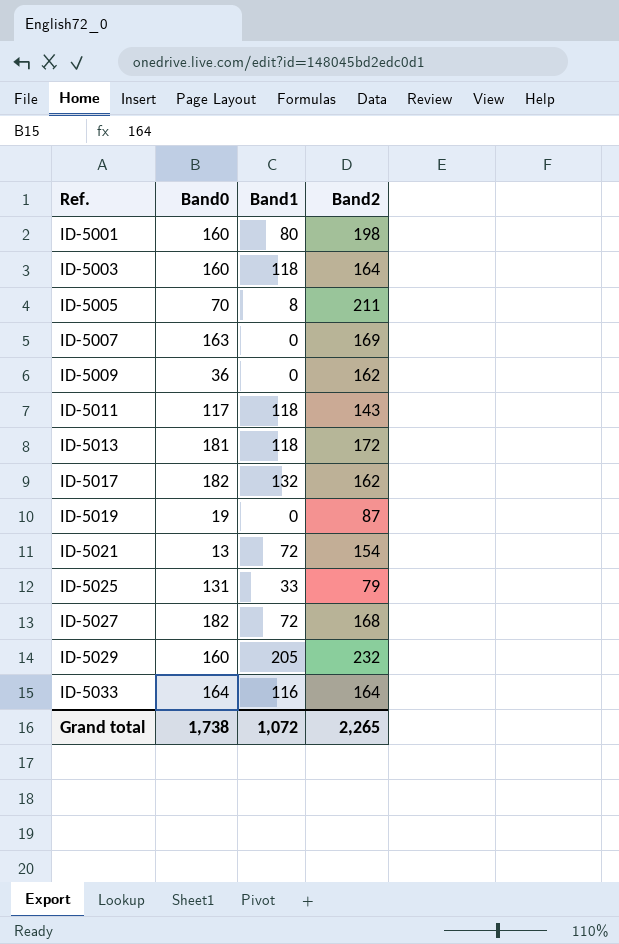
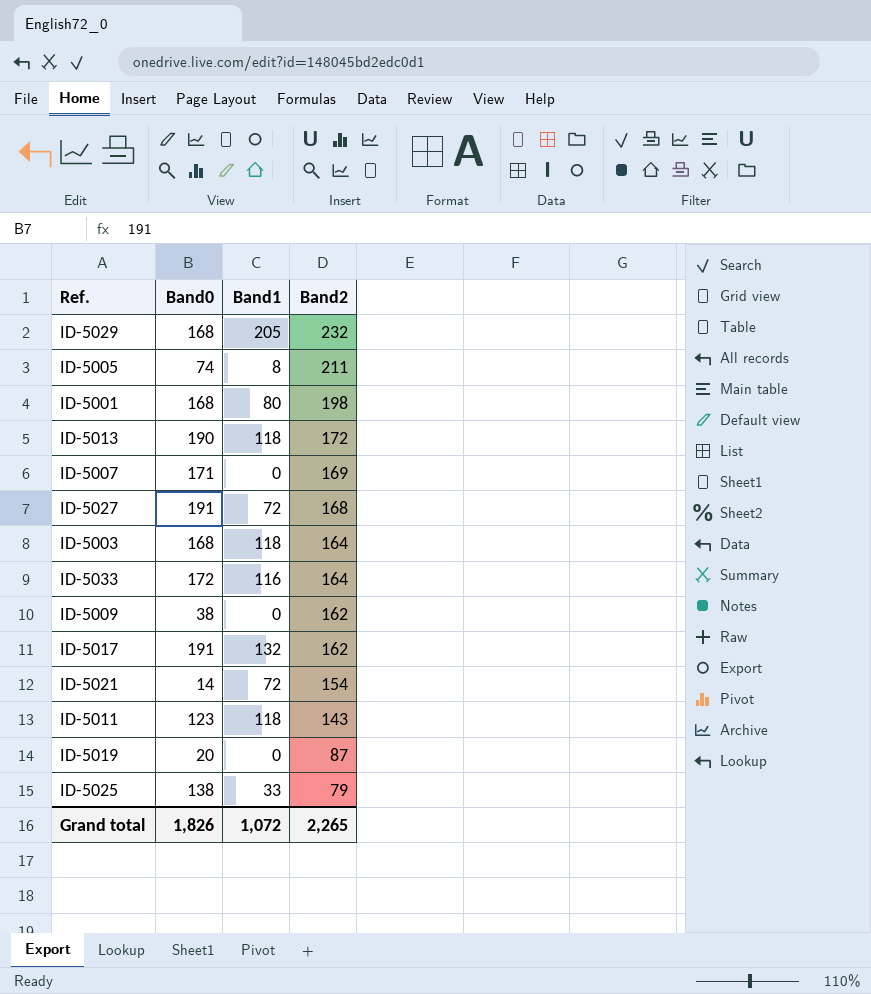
row order: Ref. ascending -> Band2 descending
ID-5029 | Band0: 160 -> 168
ID-5005 | Band0: 70 -> 74
ID-5001 | Band0: 160 -> 168
ID-5013 | Band0: 181 -> 190
ID-5007 | Band0: 163 -> 171
ID-5027 | Band0: 182 -> 191
ID-5003 | Band0: 160 -> 168
ID-5033 | Band0: 164 -> 172
ID-5009 | Band0: 36 -> 38
ID-5017 | Band0: 182 -> 191
ID-5021 | Band0: 13 -> 14
ID-5011 | Band0: 117 -> 123
ID-5019 | Band0: 19 -> 20
ID-5025 | Band0: 131 -> 138
Grand total | Band0: 1,738 -> 1,826

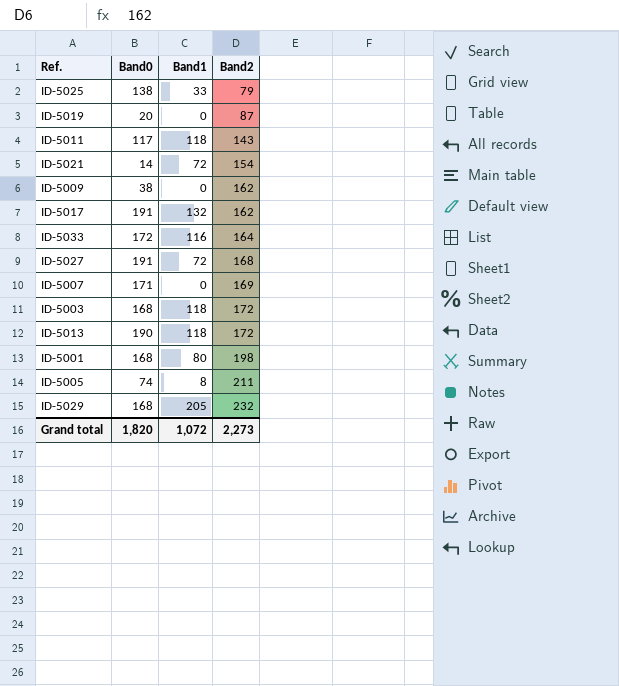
row order: Band2 descending -> Band2 ascending
ID-5011 | Band0: 123 -> 117
ID-5003 | Band2: 164 -> 172
Grand total | Band0: 1,826 -> 1,820
Grand total | Band2: 2,265 -> 2,273

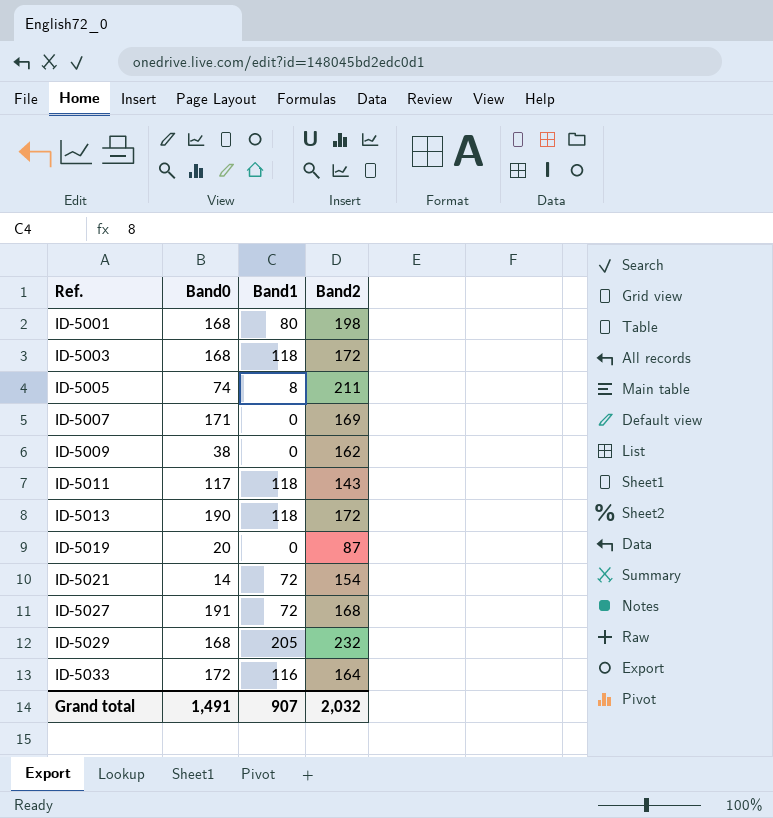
row order: Band2 ascending -> Ref. ascending
row ID-5025: 138 | 33 | 79 -> none
row ID-5017: 191 | 132 | 162 -> none
Grand total | Band0: 1,820 -> 1,491
Grand total | Band1: 1,072 -> 907
Grand total | Band2: 2,273 -> 2,032

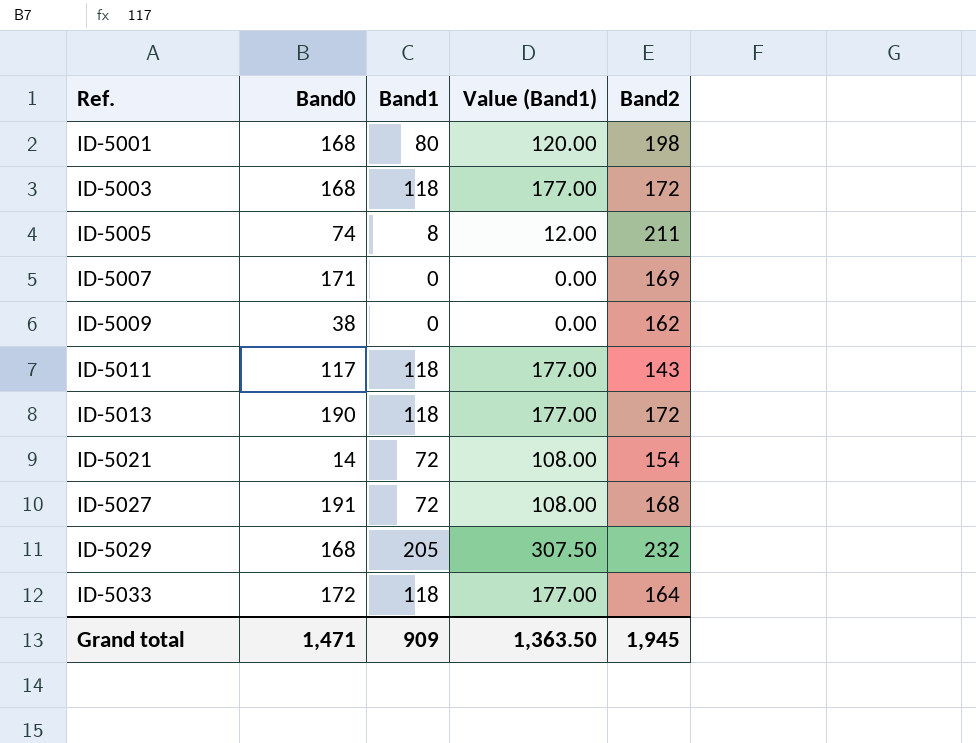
column Value (Band1) | formula: none -> [Band1] * 1.5
row ID-5019: 20 | 0 | 87 -> none
ID-5033 | Band1: 116 -> 118
Grand total | Band0: 1,491 -> 1,471
Grand total | Band1: 907 -> 909
Grand total | Band2: 2,032 -> 1,945

